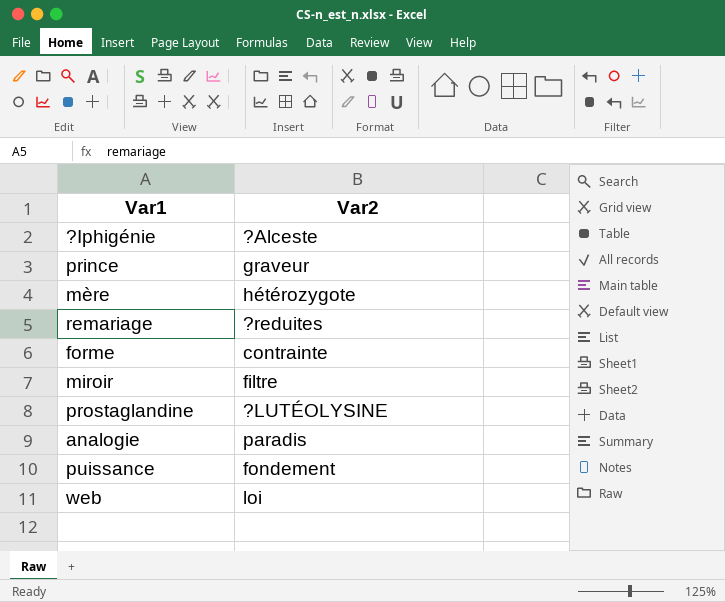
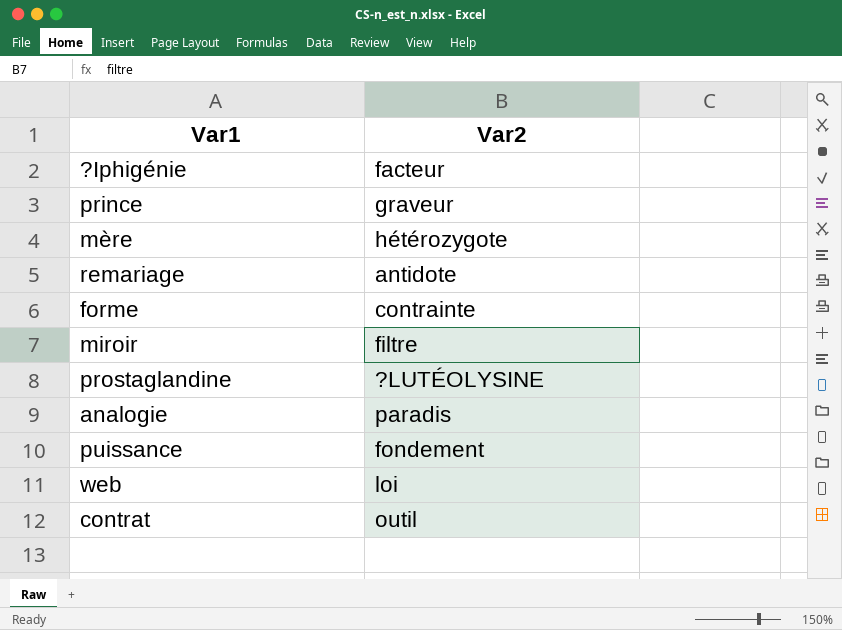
?Iphigénie | Var2: ?Alceste -> facteur
remariage | Var2: ?reduites -> antidote
row contrat: none -> outil

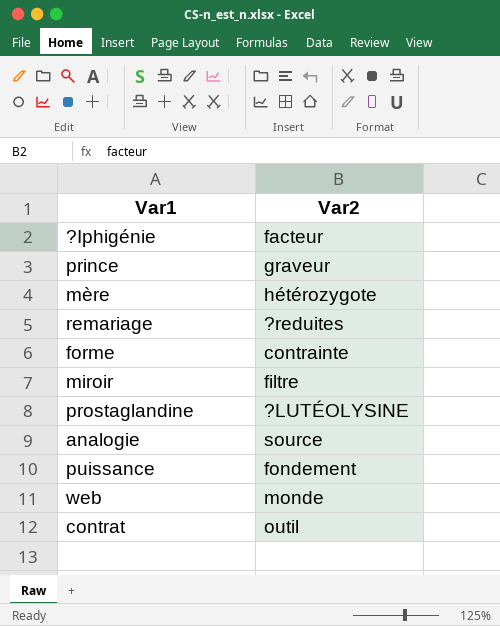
remariage | Var2: antidote -> ?reduites
analogie | Var2: paradis -> source
web | Var2: loi -> monde

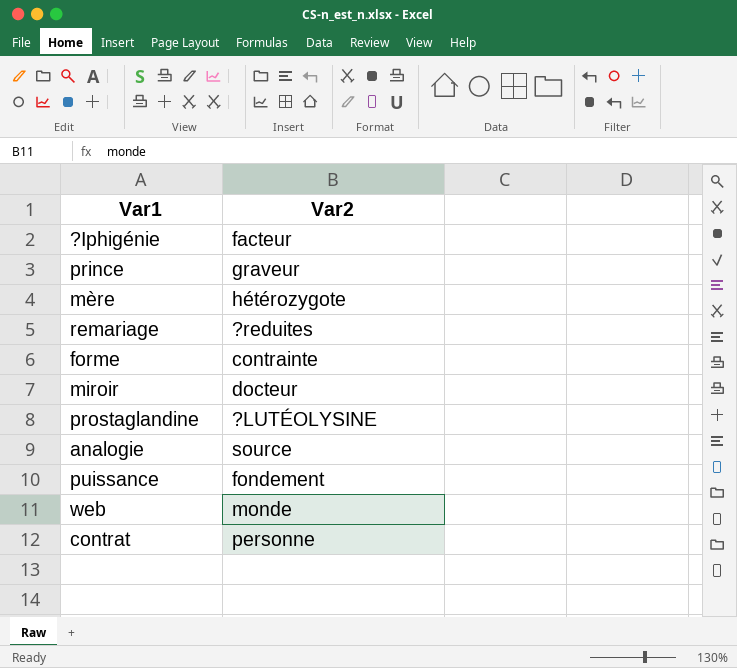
miroir | Var2: filtre -> docteur
contrat | Var2: outil -> personne

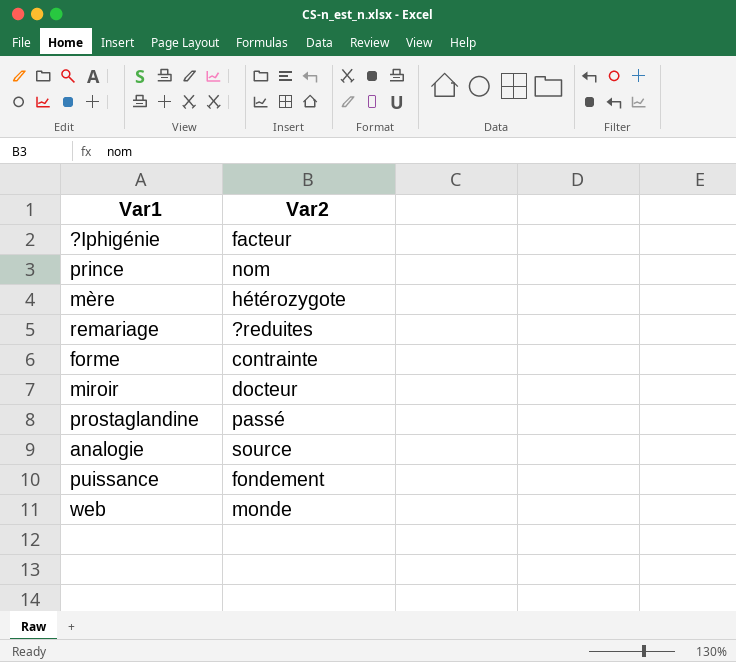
row contrat: personne -> none
prince | Var2: graveur -> nom
prostaglandine | Var2: ?LUTÉOLYSINE -> passé

